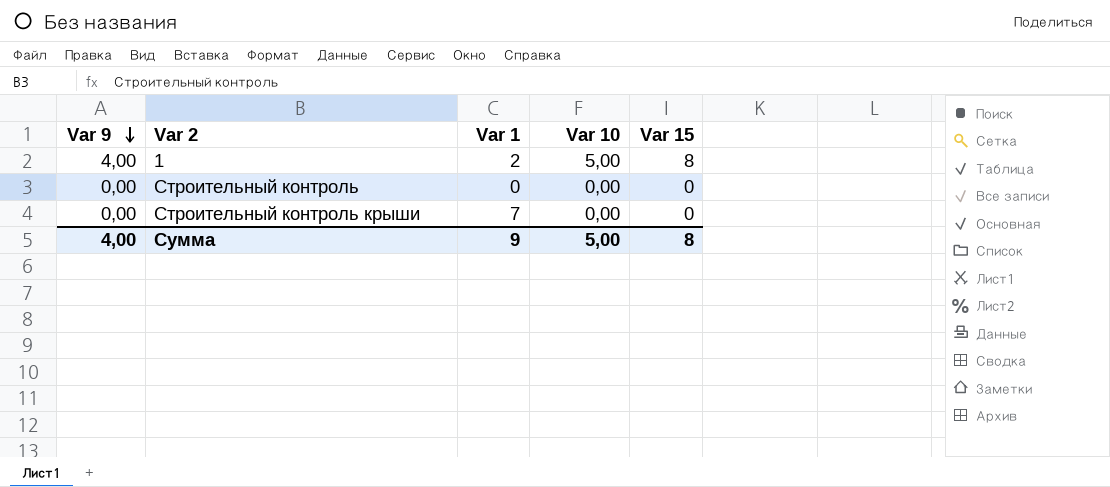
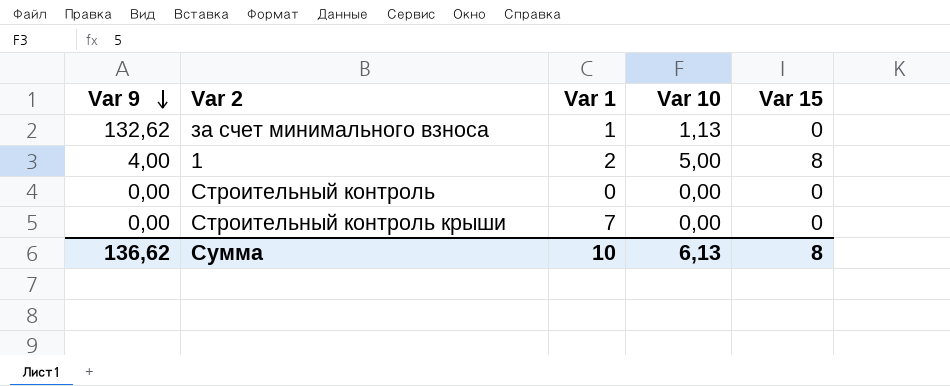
row за счет минимального взноса: none -> 132,62 | 1 | 1,13 | 0
Сумма | Var 9: 4,00 -> 136,62
Сумма | Var 1: 9 -> 10
Сумма | Var 10: 5,00 -> 6,13

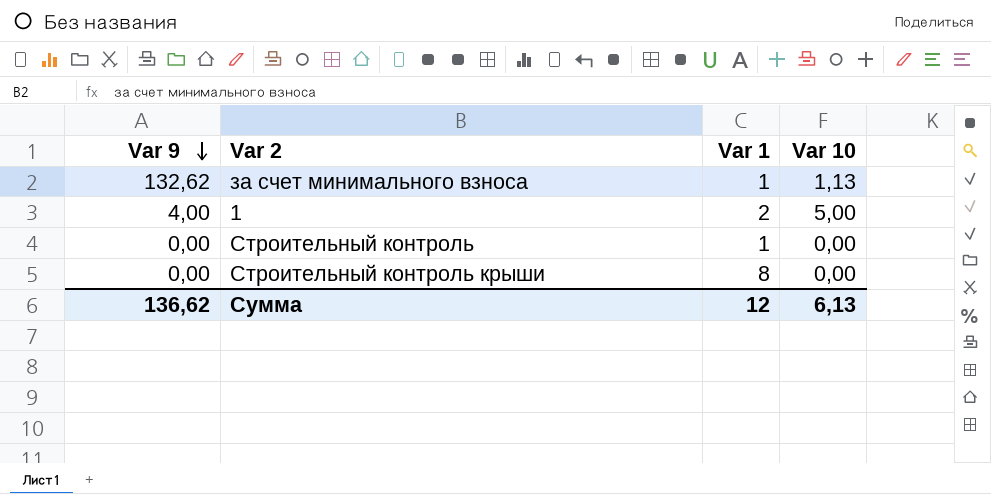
column Var 15 | position: 5 -> none
Строительный контроль | Var 1: 0 -> 1
Строительный контроль крыши | Var 1: 7 -> 8
Сумма | Var 1: 10 -> 12

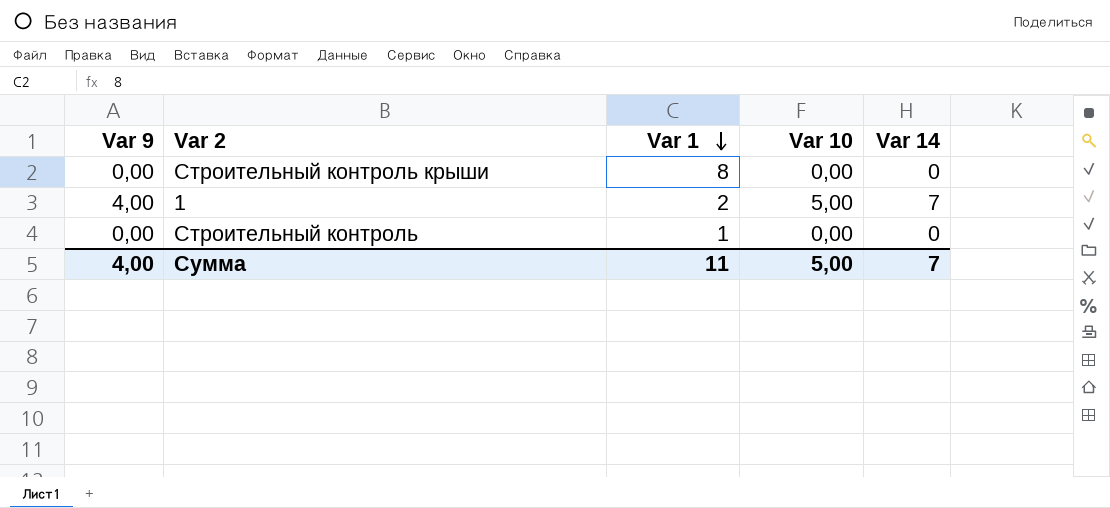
row order: Var 9 descending -> Var 1 descending
column Var 14 | position: none -> 5
row за счет минимального взноса: 132,62 | 1 | 1,13 -> none
Сумма | Var 9: 136,62 -> 4,00
Сумма | Var 1: 12 -> 11
Сумма | Var 10: 6,13 -> 5,00

